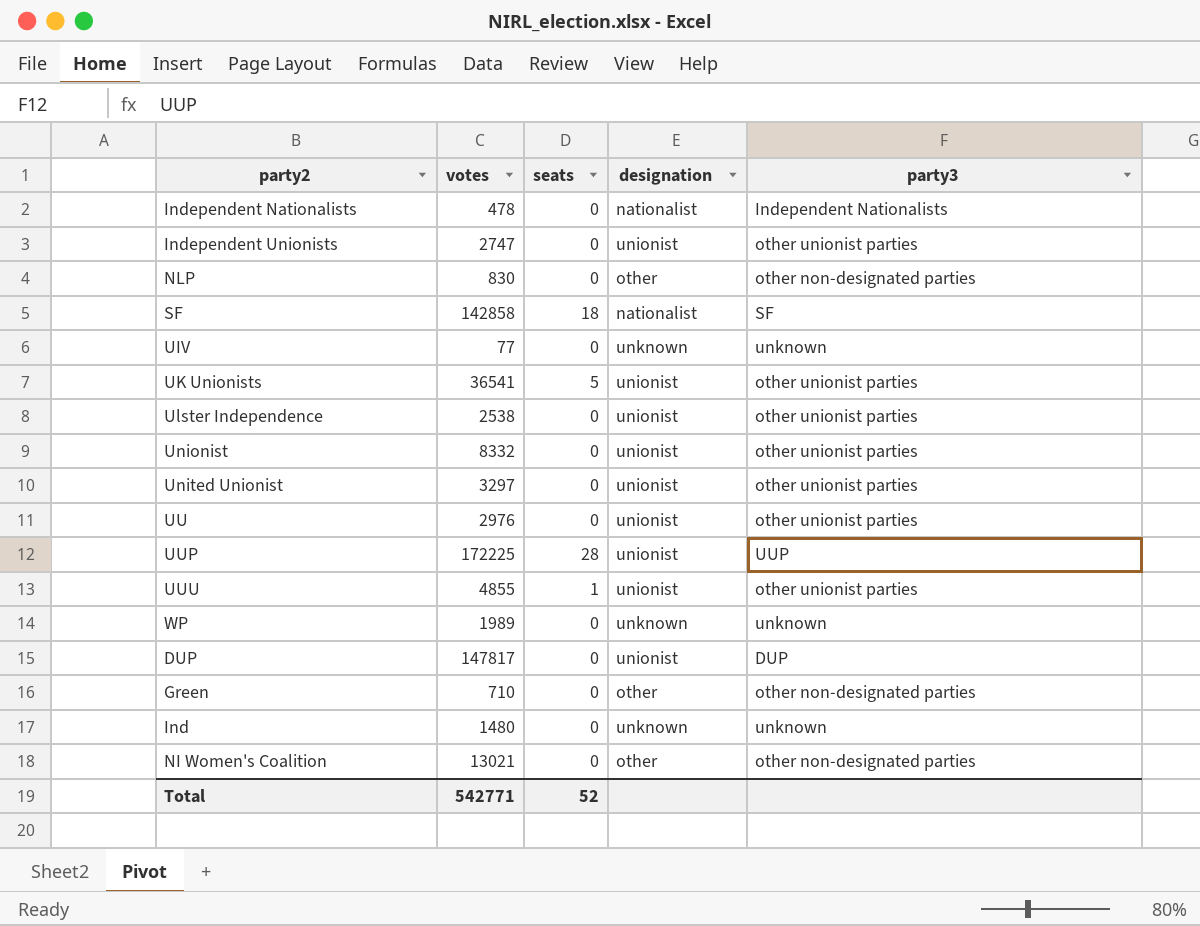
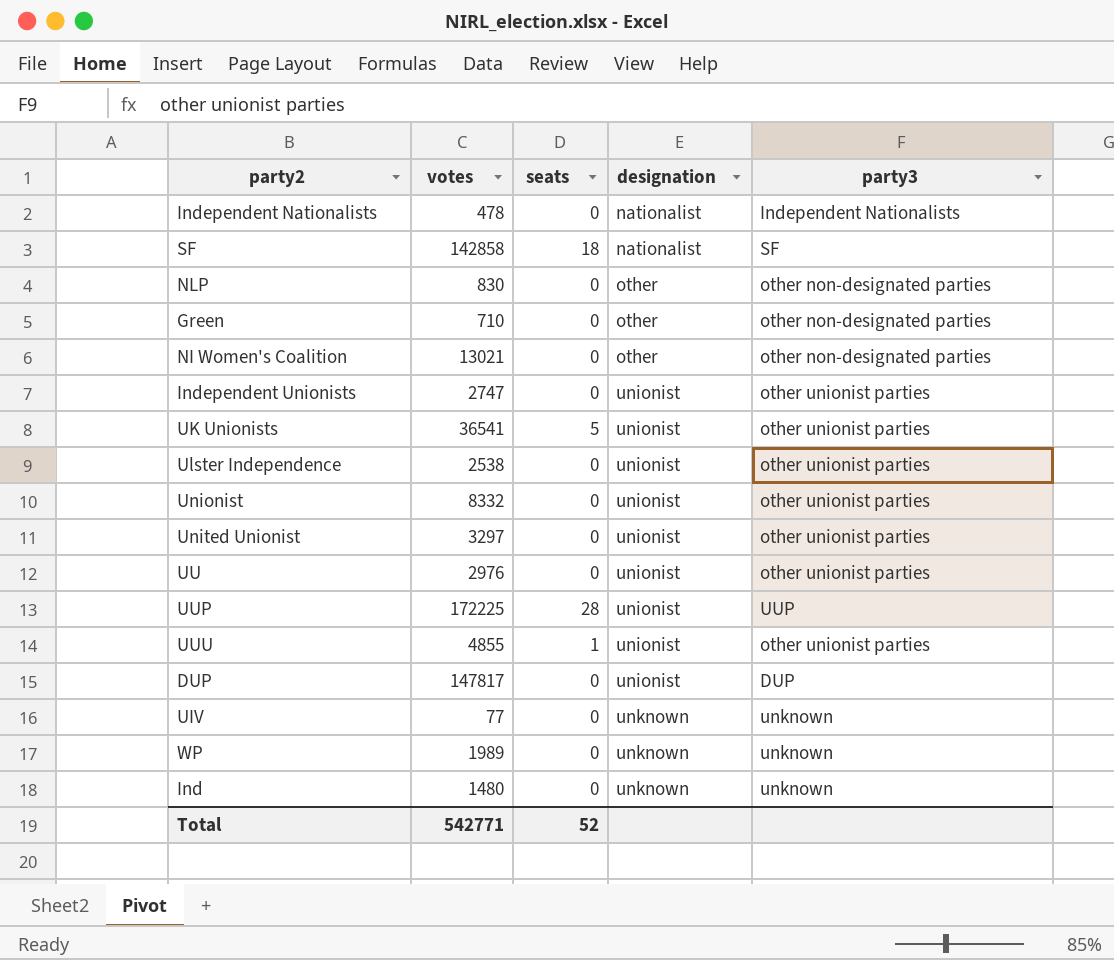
row order: none -> designation ascending

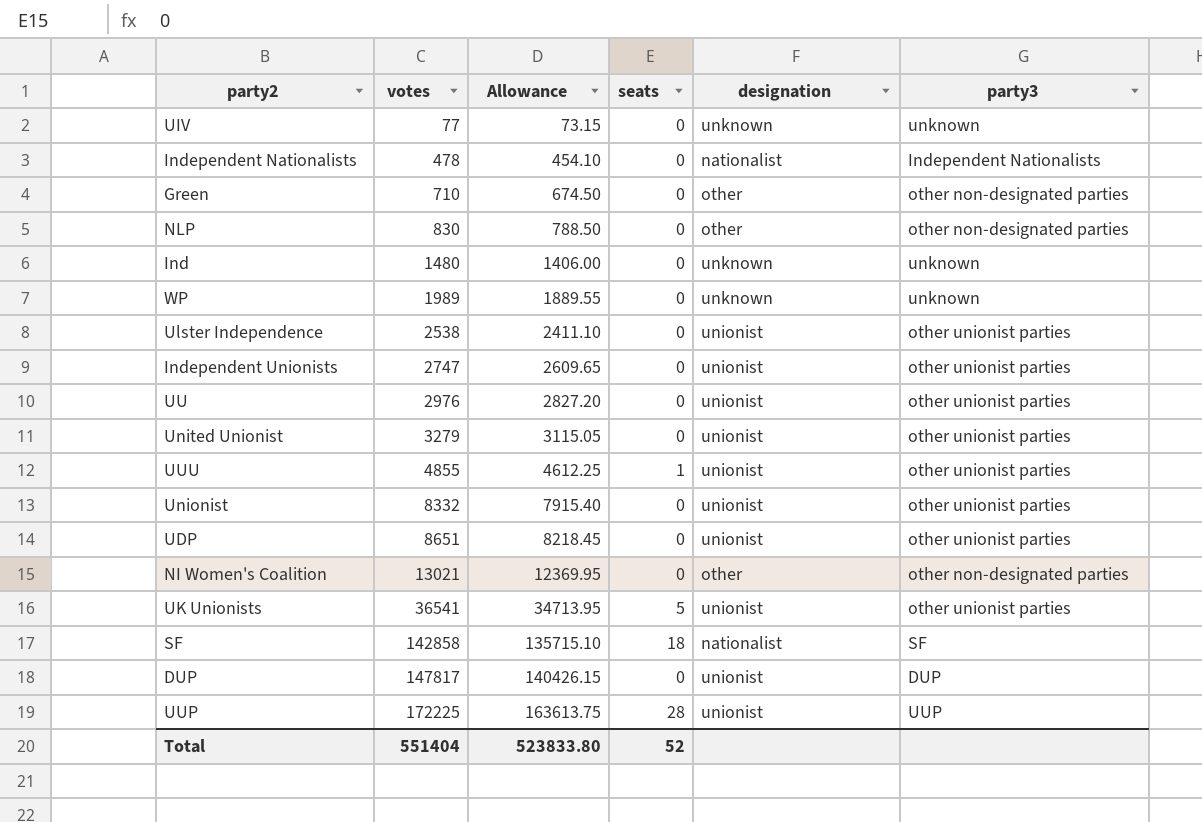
row order: designation ascending -> votes ascending
column Allowance | formula: none -> [votes] * 0.95
United Unionist | votes: 3297 -> 3279
row UDP: none -> 8651 | 8218.45 | 0 | unionist | other unionist parties
Total | votes: 542771 -> 551404

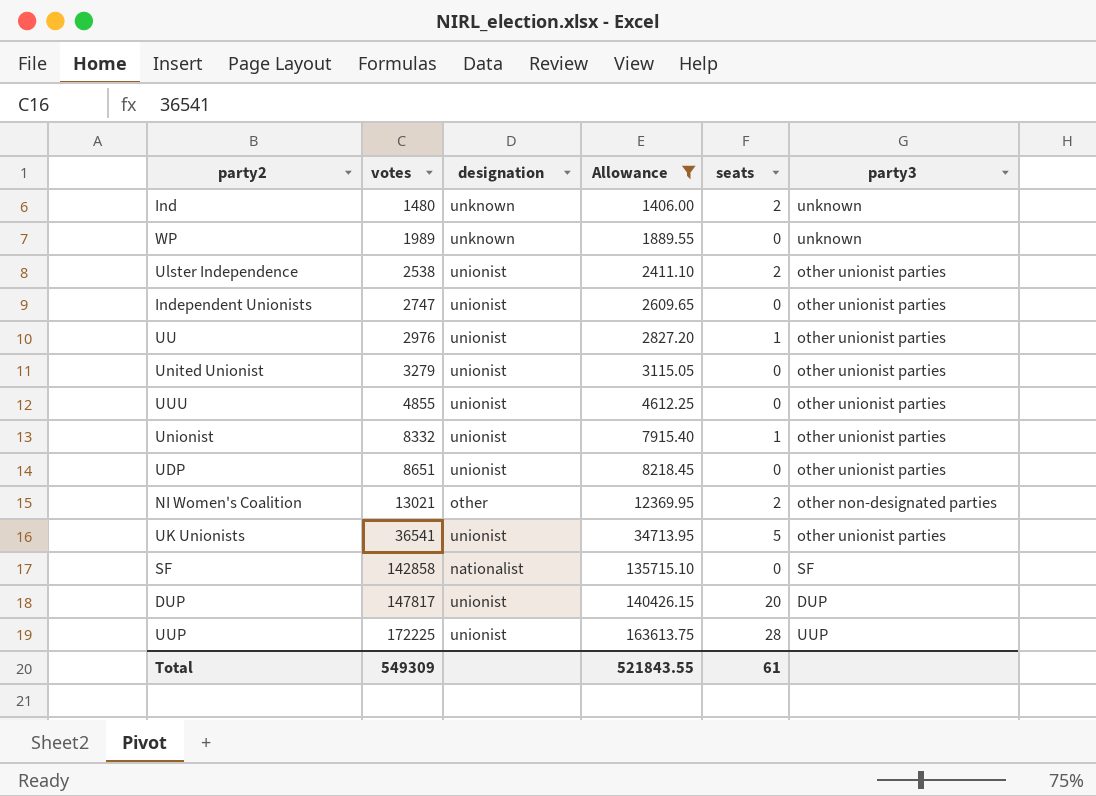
filter: none -> Allowance >= 1406.00
column designation | position: 5 -> 3
Ind | seats: 0 -> 2
Ulster Independence | seats: 0 -> 2
UU | seats: 0 -> 1
UUU | seats: 1 -> 0
Unionist | seats: 0 -> 1
NI Women's Coalition | seats: 0 -> 2
SF | seats: 18 -> 0
DUP | seats: 0 -> 20
Total | votes: 551404 -> 549309
Total | Allowance: 523833.80 -> 521843.55
Total | seats: 52 -> 61

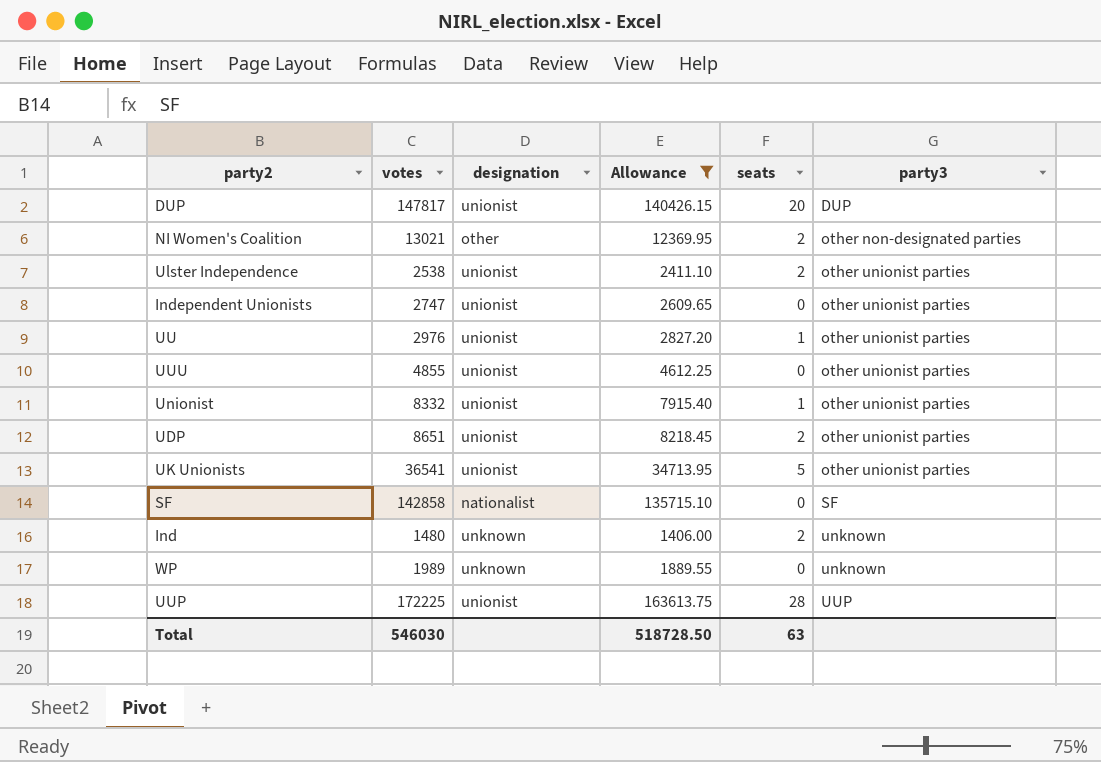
row order: votes ascending -> party3 ascending
row United Unionist: 3279 | unionist | 3115.05 | 0 | other unionist parties -> none
UDP | seats: 0 -> 2
Total | votes: 549309 -> 546030
Total | Allowance: 521843.55 -> 518728.50
Total | seats: 61 -> 63

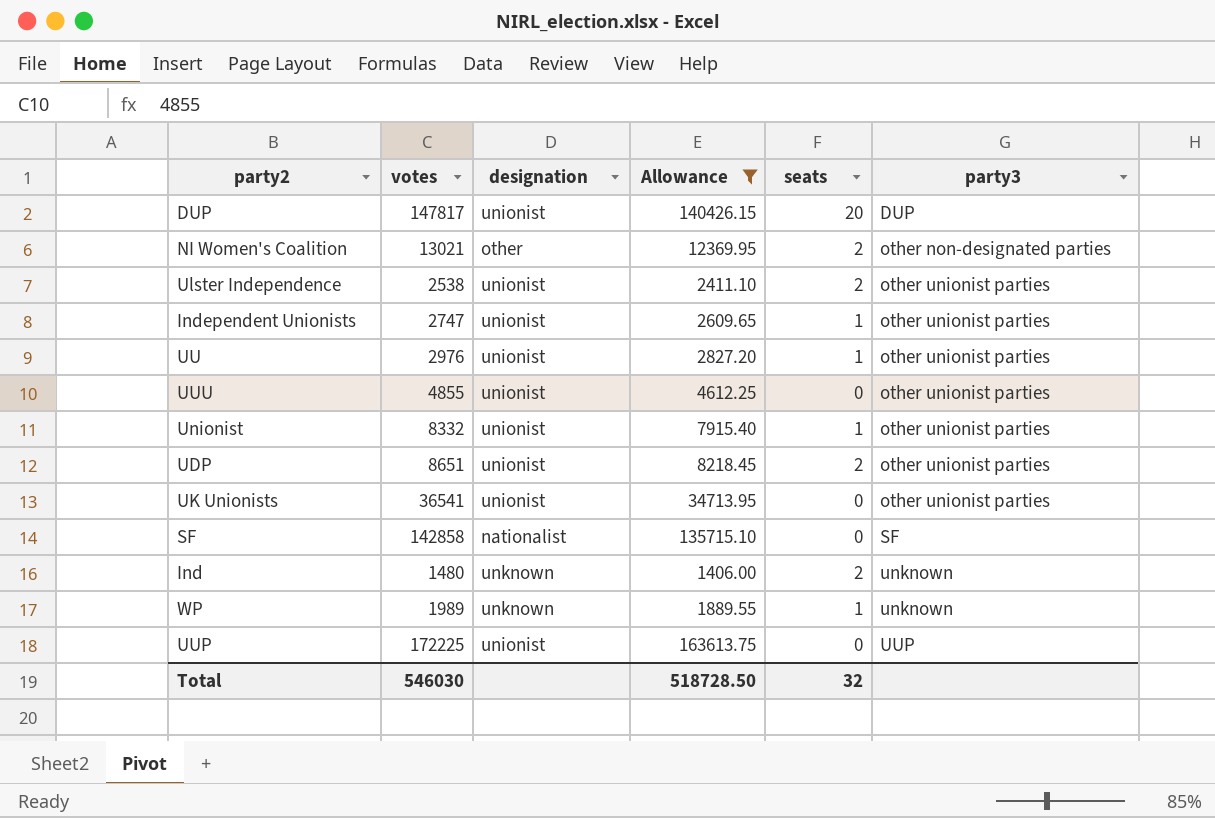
Independent Unionists | seats: 0 -> 1
UK Unionists | seats: 5 -> 0
WP | seats: 0 -> 1
UUP | seats: 28 -> 0
Total | seats: 63 -> 32

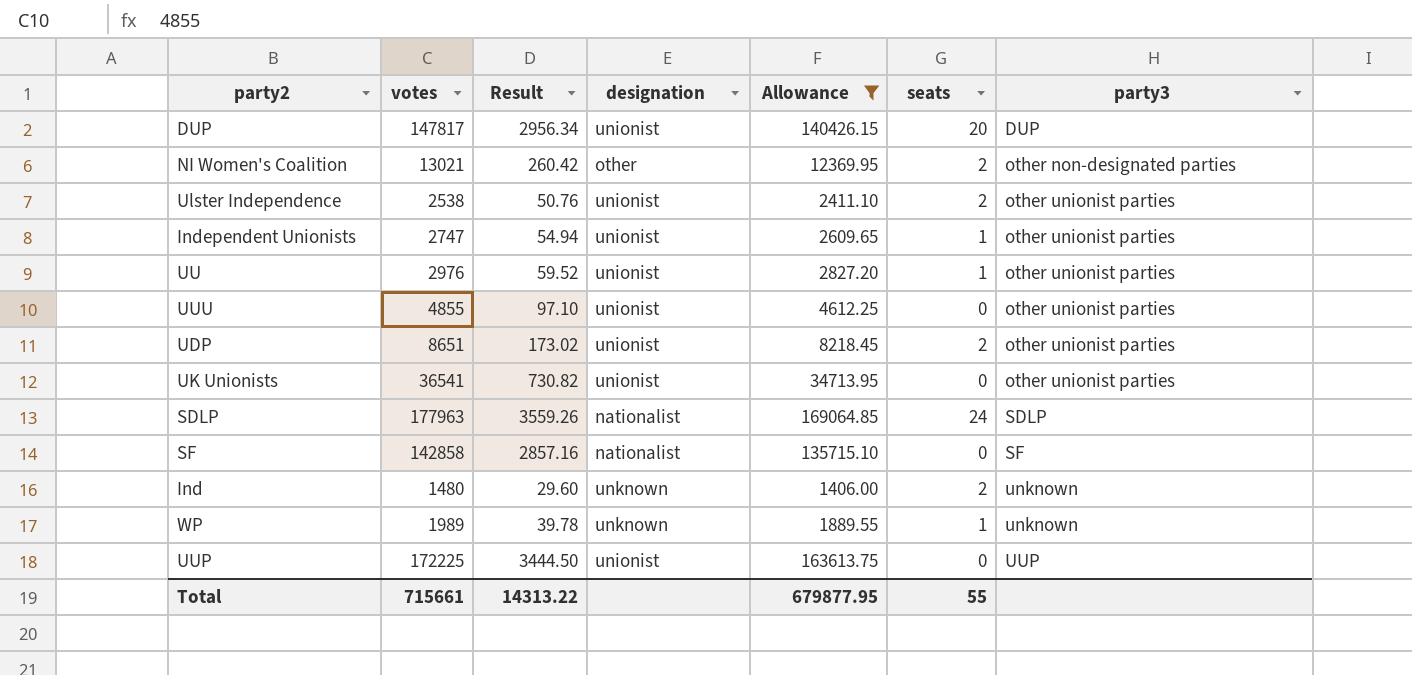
column Result | formula: none -> [votes] * 0.02
row Unionist: 8332 | unionist | 7915.40 | 1 | other unionist parties -> none
row SDLP: none -> 177963 | 3559.26 | nationalist | 169064.85 | 24 | SDLP
Total | votes: 546030 -> 715661
Total | Allowance: 518728.50 -> 679877.95
Total | seats: 32 -> 55

